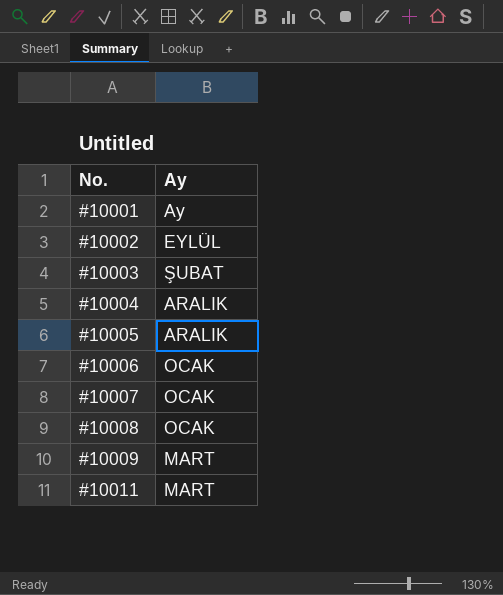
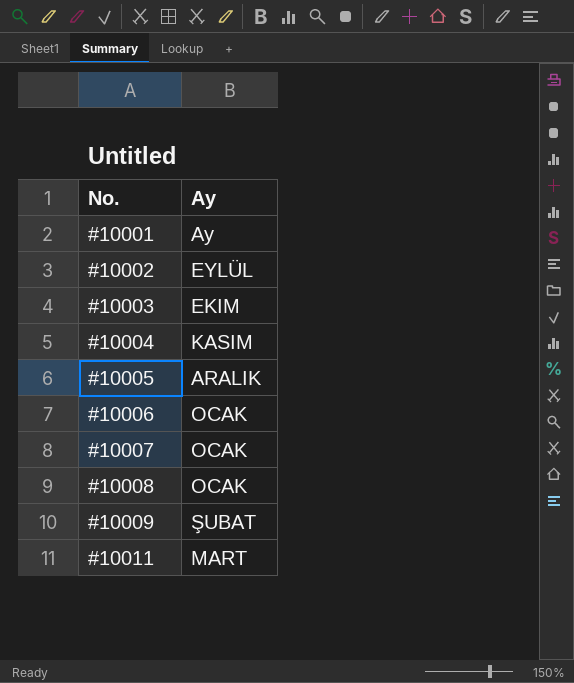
#10003 | Ay: ŞUBAT -> EKIM
#10004 | Ay: ARALIK -> KASIM
#10009 | Ay: MART -> ŞUBAT

